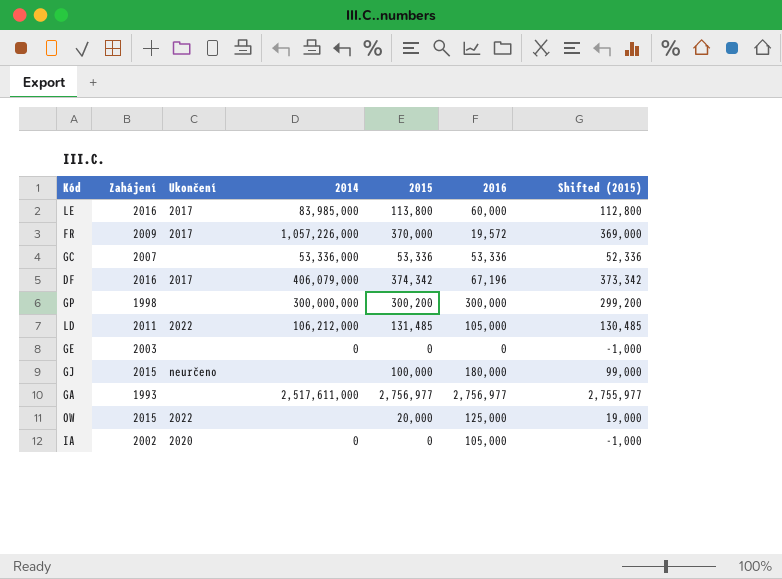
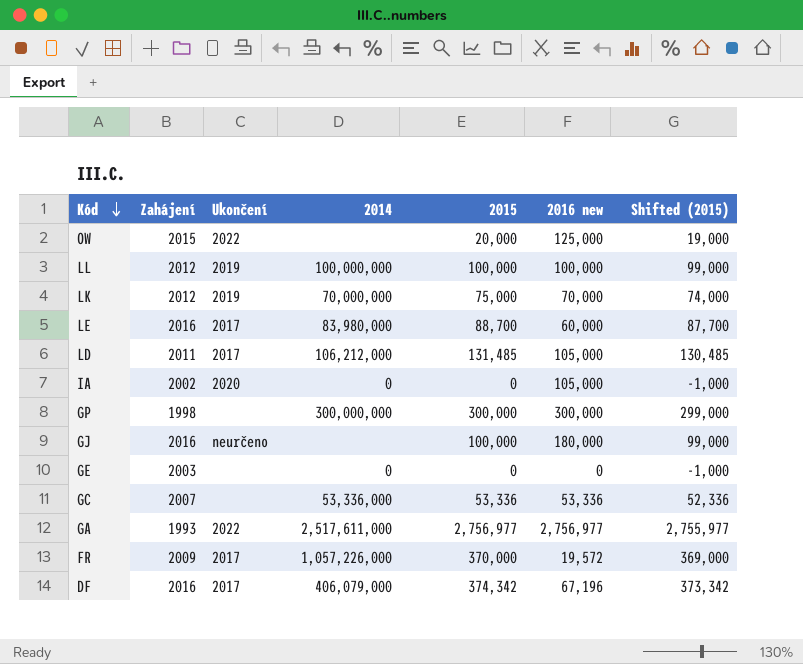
row order: none -> Kód descending
column name: 2016 -> 2016 new
row LL: none -> 2012 | 2019 | 100,000,000 | 100,000 | 100,000 | 99,000
row LK: none -> 2012 | 2019 | 70,000,000 | 75,000 | 70,000 | 74,000
LE | 2014: 83,985,000 -> 83,980,000
LE | 2015: 113,800 -> 88,700
LE | Shifted (2015): 112,800 -> 87,700
LD | Ukončení: 2022 -> 2017
GP | 2015: 300,200 -> 300,000
GP | Shifted (2015): 299,200 -> 299,000
GJ | Zahájení: 2015 -> 2016
GA | Ukončení: none -> 2022

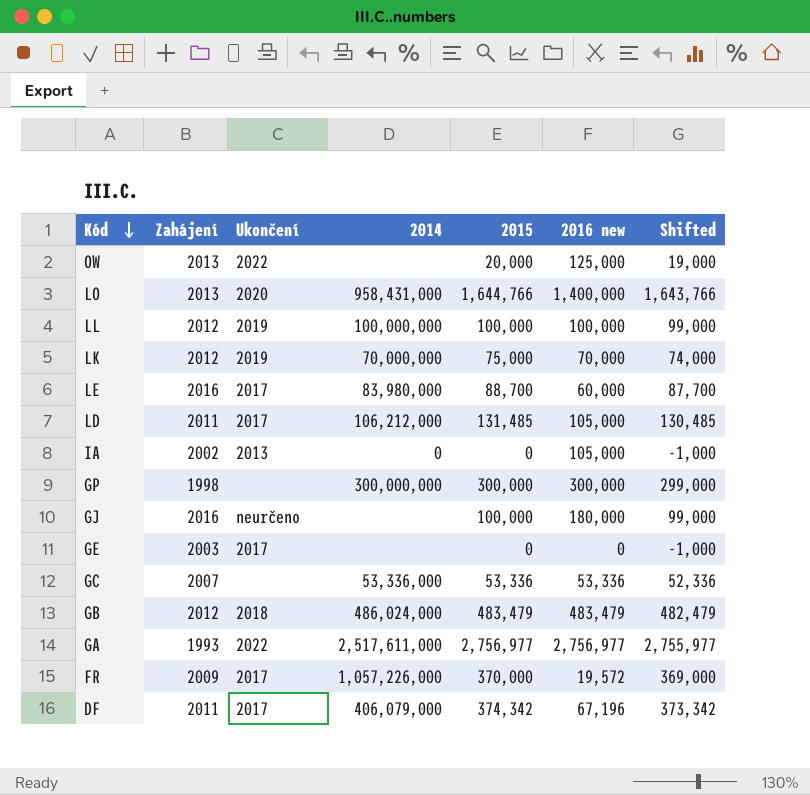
column name: Shifted (2015) -> Shifted
OW | Zahájení: 2015 -> 2013
row LO: none -> 2013 | 2020 | 958,431,000 | 1,644,766 | 1,400,000 | 1,643,766
IA | Ukončení: 2020 -> 2013
GE | Ukončení: none -> 2017
GE | 2014: 0 -> none
row GB: none -> 2012 | 2018 | 486,024,000 | 483,479 | 483,479 | 482,479
DF | Zahájení: 2016 -> 2011

